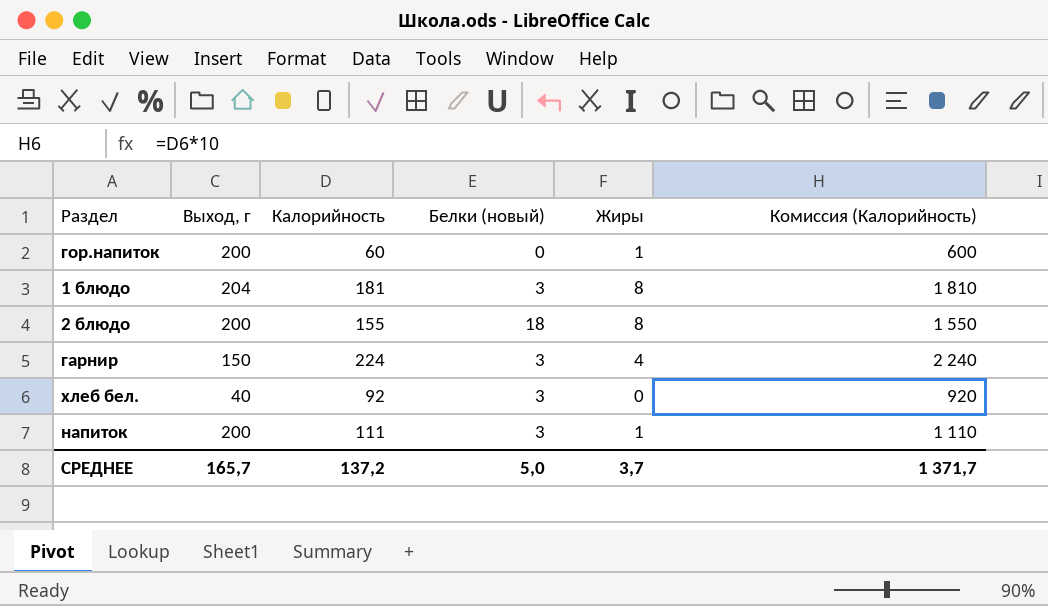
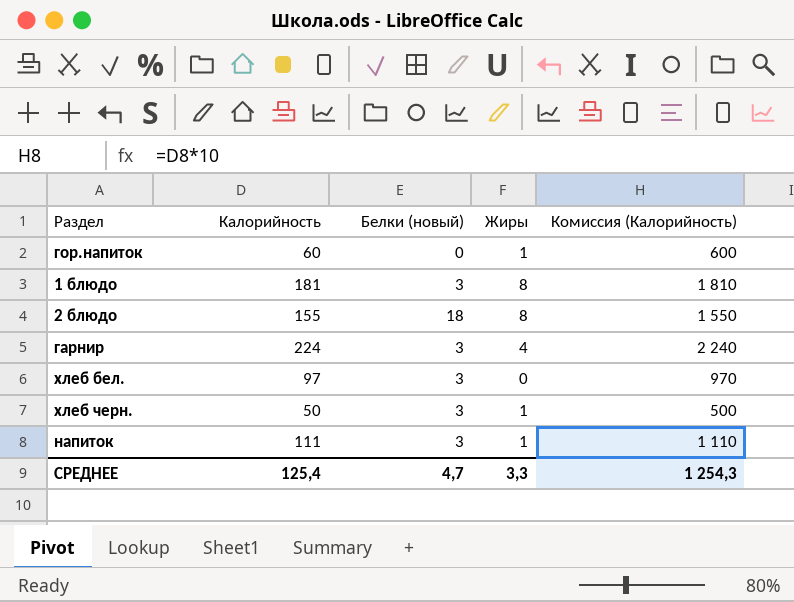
column Выход, г | position: 2 -> none
хлеб бел. | Калорийность: 92 -> 97
хлеб бел. | Комиссия (Калорийность): 920 -> 970
row хлеб черн.: none -> 50 | 3 | 1 | 500
СРЕДНЕЕ | Калорийность: 137,2 -> 125,4
СРЕДНЕЕ | Белки (новый): 5,0 -> 4,7
СРЕДНЕЕ | Жиры: 3,7 -> 3,3
СРЕДНЕЕ | Комиссия (Калорийность): 1 371,7 -> 1 254,3

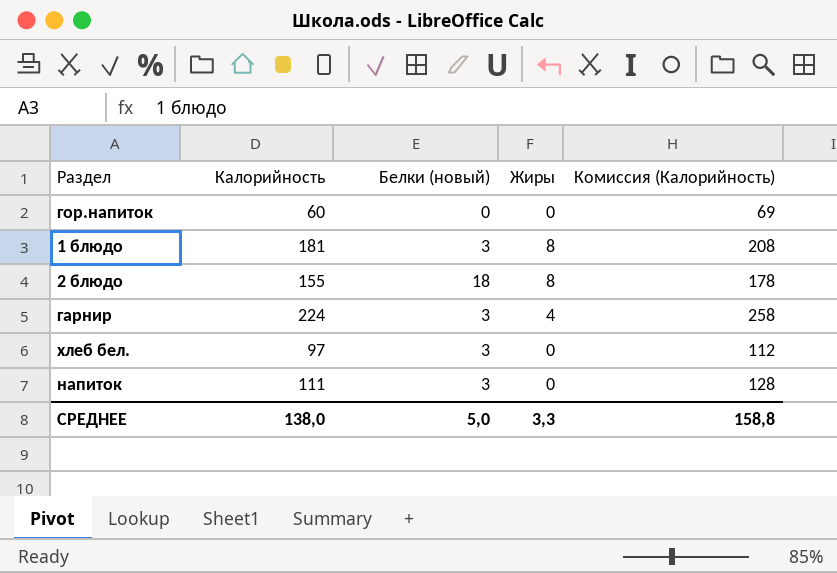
column Комиссия (Калорийность) | formula: [Калорийность] * 10 -> [Калорийность] * 1,15
row хлеб черн.: 50 | 3 | 1 | 500 -> none
гор.напиток | Жиры: 1 -> 0
напиток | Жиры: 1 -> 0
СРЕДНЕЕ | Калорийность: 125,4 -> 138,0
СРЕДНЕЕ | Белки (новый): 4,7 -> 5,0
СРЕДНЕЕ | Комиссия (Калорийность): 1 254,3 -> 158,8

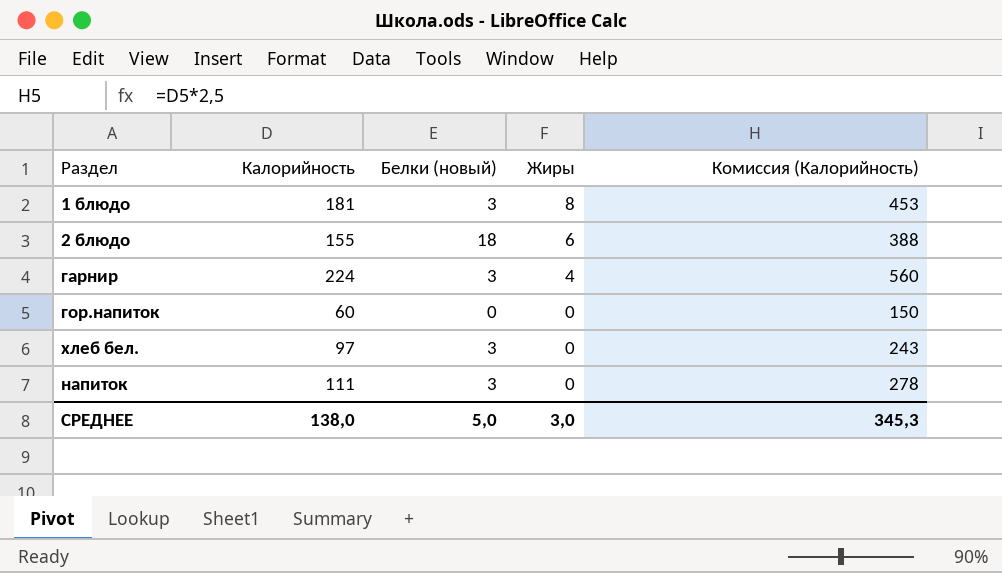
row order: none -> Жиры descending
column Комиссия (Калорийность) | formula: [Калорийность] * 1,15 -> [Калорийность] * 2,5
2 блюдо | Жиры: 8 -> 6
СРЕДНЕЕ | Жиры: 3,3 -> 3,0
СРЕДНЕЕ | Комиссия (Калорийность): 158,8 -> 345,3

